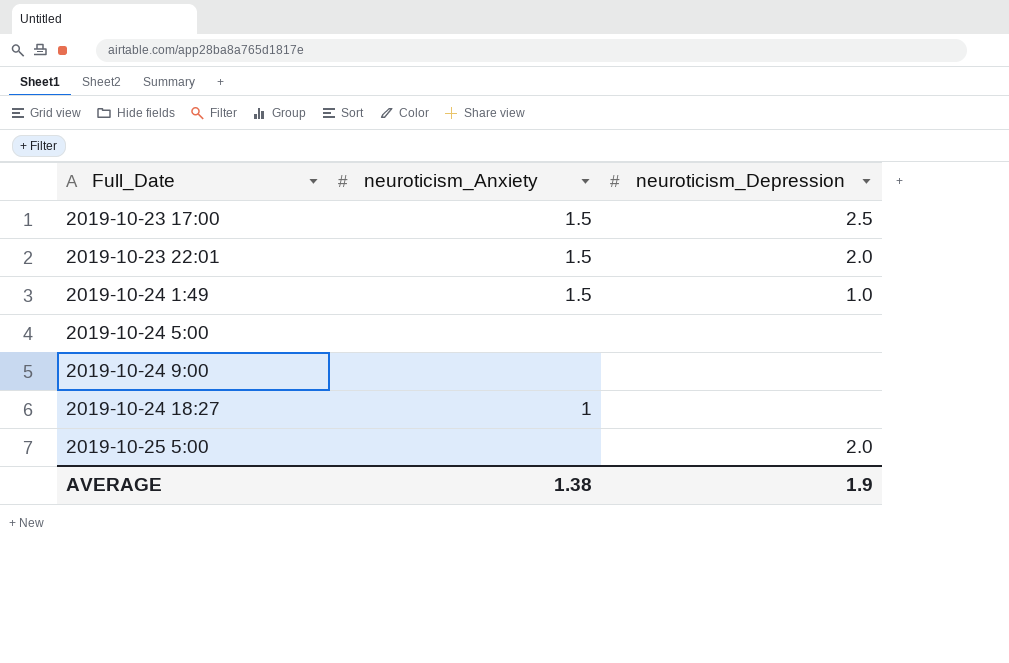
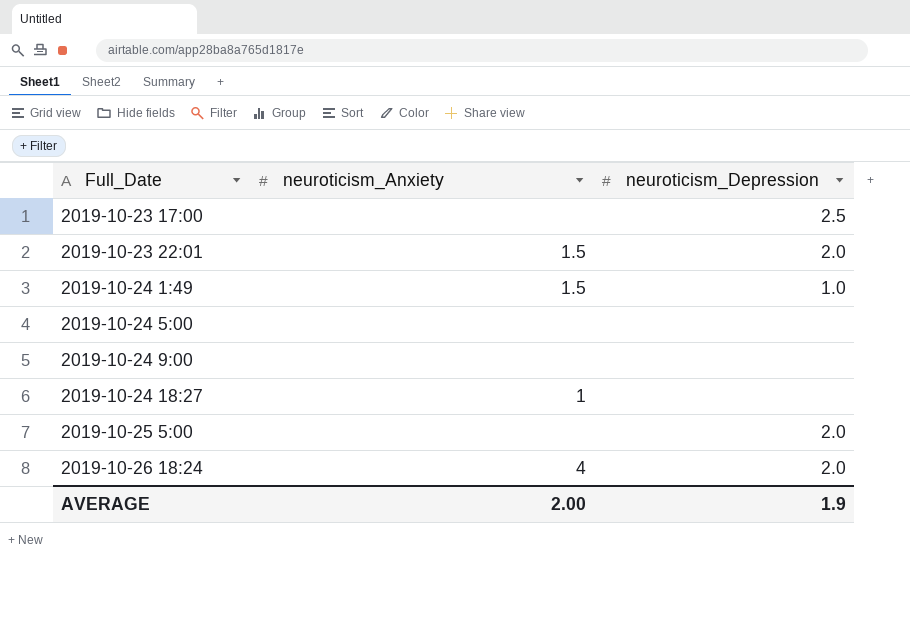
2019-10-23 17:00 | neuroticism_Anxiety: 1.5 -> none
row 2019-10-26 18:24: none -> 4 | 2.0
AVERAGE | neuroticism_Anxiety: 1.38 -> 2.00

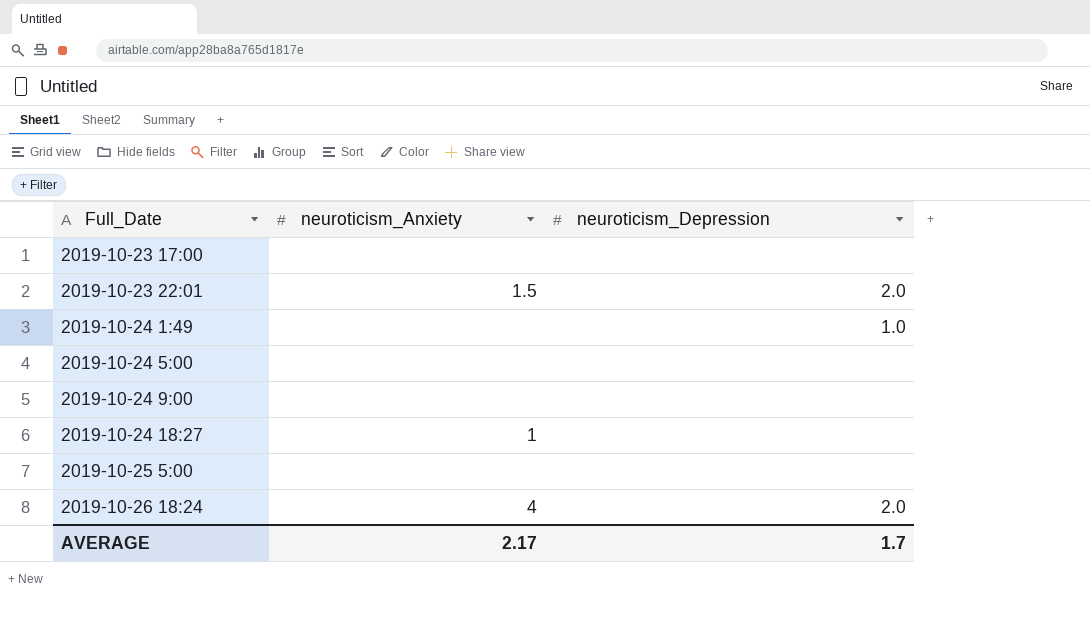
2019-10-23 17:00 | neuroticism_Depression: 2.5 -> none
2019-10-24 1:49 | neuroticism_Anxiety: 1.5 -> none
2019-10-25 5:00 | neuroticism_Depression: 2.0 -> none
AVERAGE | neuroticism_Anxiety: 2.00 -> 2.17
AVERAGE | neuroticism_Depression: 1.9 -> 1.7

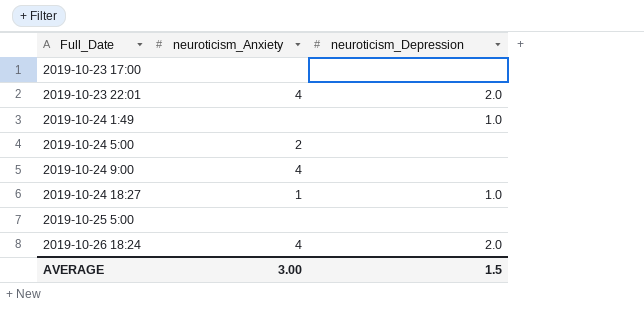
2019-10-23 22:01 | neuroticism_Anxiety: 1.5 -> 4
2019-10-24 5:00 | neuroticism_Anxiety: none -> 2
2019-10-24 9:00 | neuroticism_Anxiety: none -> 4
2019-10-24 18:27 | neuroticism_Depression: none -> 1.0
AVERAGE | neuroticism_Anxiety: 2.17 -> 3.00
AVERAGE | neuroticism_Depression: 1.7 -> 1.5

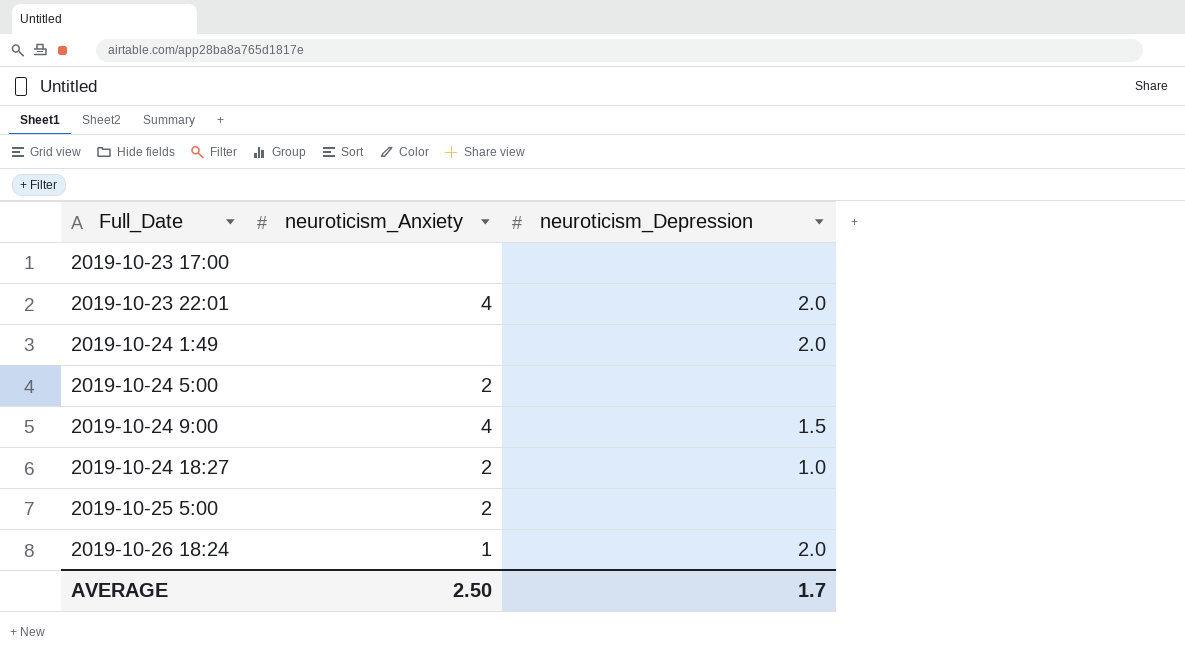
2019-10-24 1:49 | neuroticism_Depression: 1.0 -> 2.0
2019-10-24 9:00 | neuroticism_Depression: none -> 1.5
2019-10-24 18:27 | neuroticism_Anxiety: 1 -> 2
2019-10-25 5:00 | neuroticism_Anxiety: none -> 2
2019-10-26 18:24 | neuroticism_Anxiety: 4 -> 1
AVERAGE | neuroticism_Anxiety: 3.00 -> 2.50
AVERAGE | neuroticism_Depression: 1.5 -> 1.7

